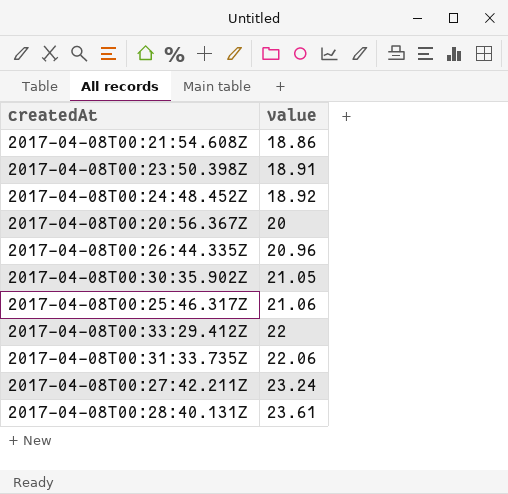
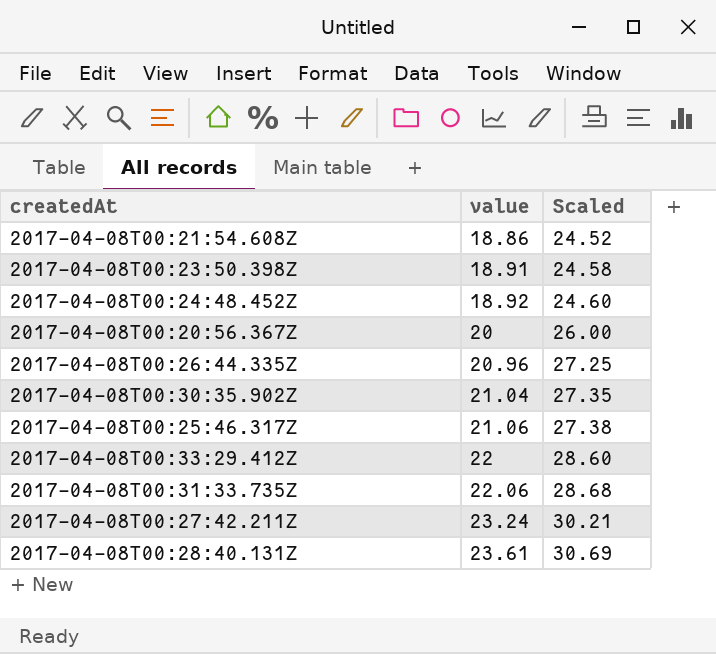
column Scaled | formula: none -> [value] * 1.3
2017-04-08T00:30:35.902Z | value: 21.05 -> 21.04

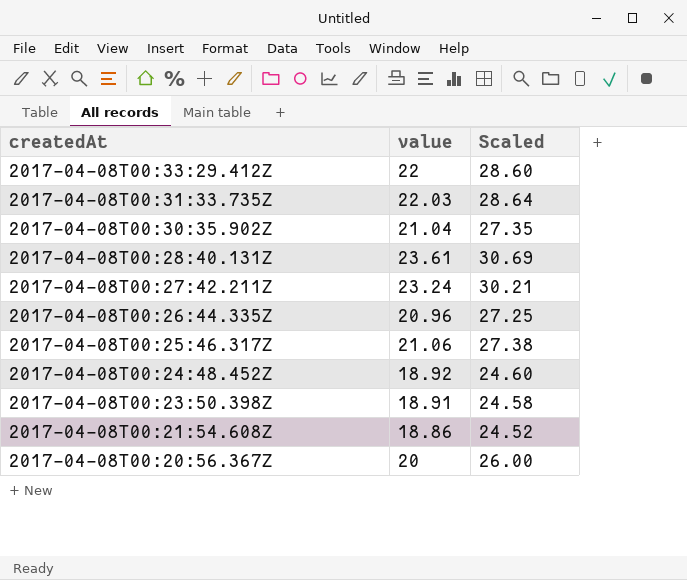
row order: value ascending -> createdAt descending
2017-04-08T00:31:33.735Z | value: 22.06 -> 22.03
2017-04-08T00:31:33.735Z | Scaled: 28.68 -> 28.64

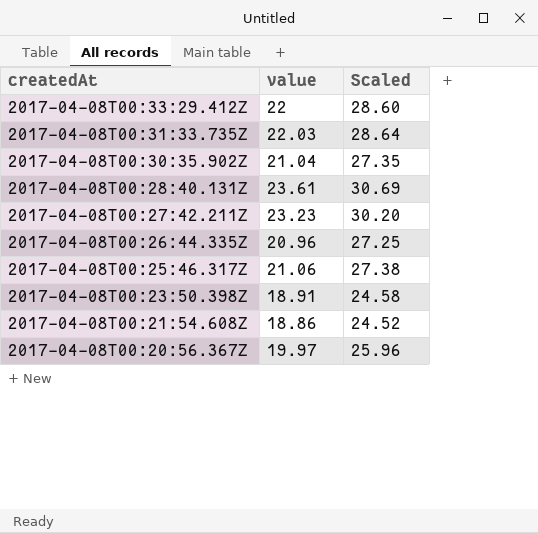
row 2017-04-08T00:24:48.452Z: 18.92 | 24.60 -> none
2017-04-08T00:27:42.211Z | value: 23.24 -> 23.23
2017-04-08T00:27:42.211Z | Scaled: 30.21 -> 30.20
2017-04-08T00:20:56.367Z | value: 20 -> 19.97
2017-04-08T00:20:56.367Z | Scaled: 26.00 -> 25.96

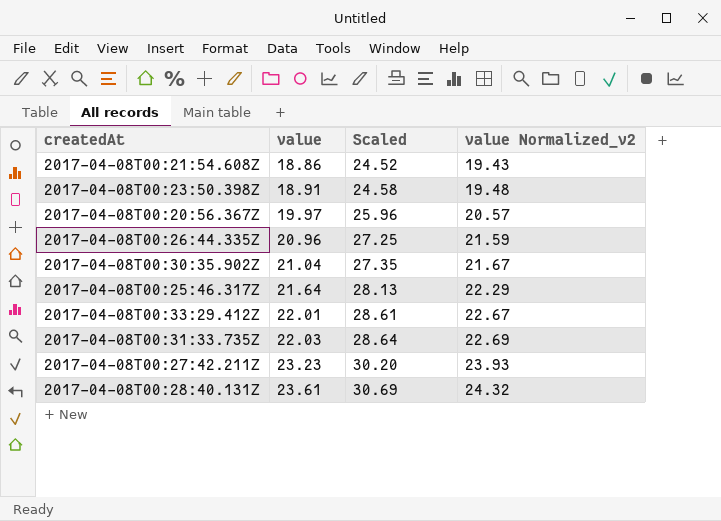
row order: createdAt descending -> value ascending
column value Normalized_v2 | formula: none -> [value] * 1.03
2017-04-08T00:25:46.317Z | value: 21.06 -> 21.64
2017-04-08T00:25:46.317Z | Scaled: 27.38 -> 28.13
2017-04-08T00:33:29.412Z | value: 22 -> 22.01
2017-04-08T00:33:29.412Z | Scaled: 28.60 -> 28.61

